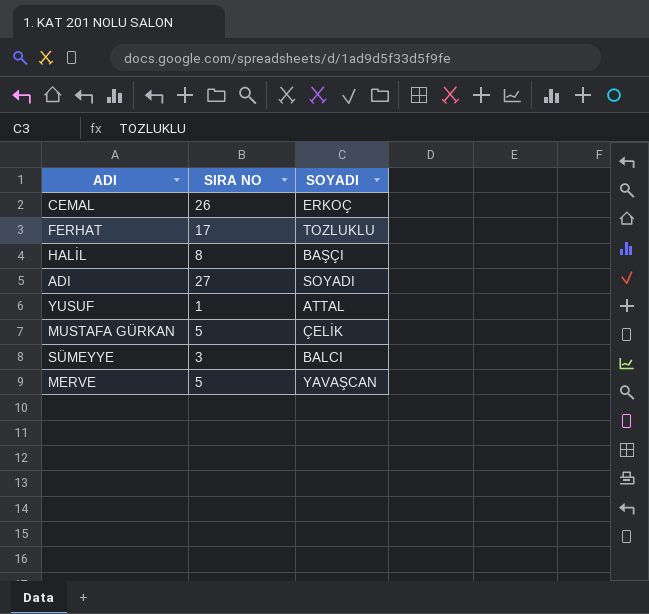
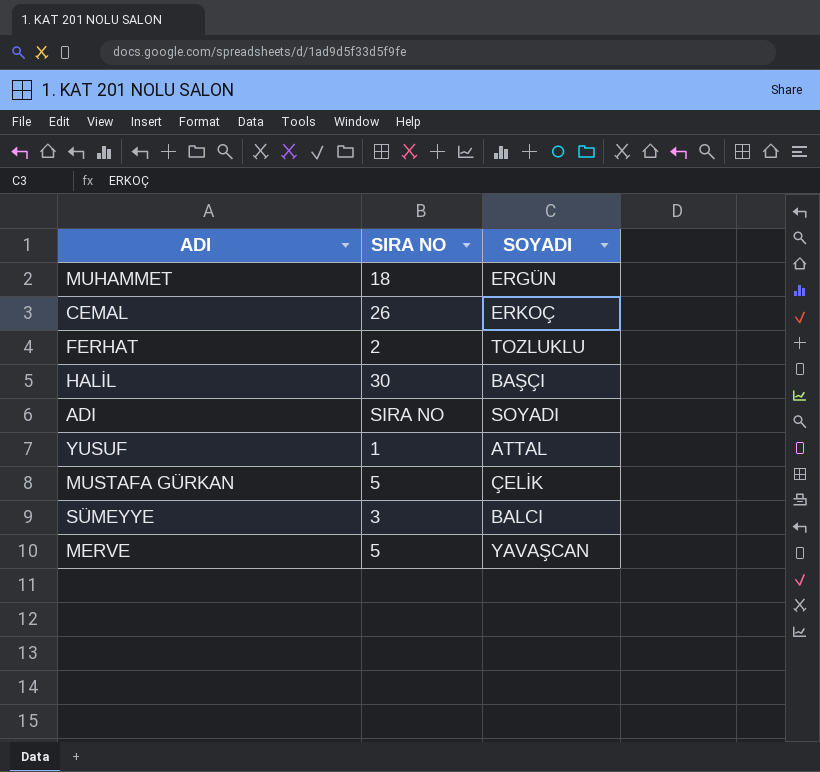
row MUHAMMET: none -> 18 | ERGÜN
FERHAT | SIRA NO: 17 -> 2
HALİL | SIRA NO: 8 -> 30
ADI | SIRA NO: 27 -> SIRA NO

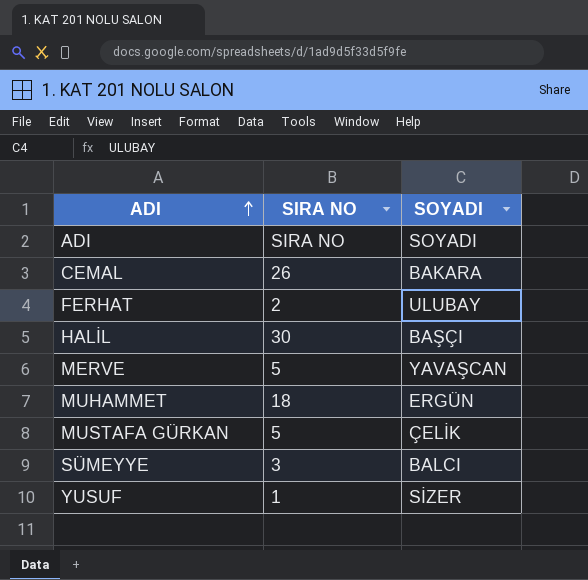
row order: none -> ADI ascending
CEMAL | SOYADI: ERKOÇ -> BAKARA
FERHAT | SOYADI: TOZLUKLU -> ULUBAY
YUSUF | SOYADI: ATTAL -> SİZER

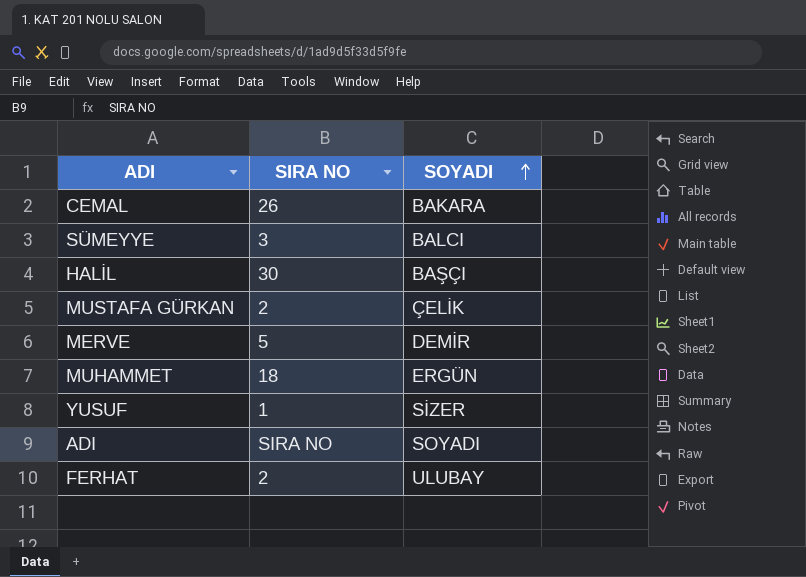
row order: ADI ascending -> SOYADI ascending
MUSTAFA GÜRKAN | SIRA NO: 5 -> 2
MERVE | SOYADI: YAVAŞCAN -> DEMİR

